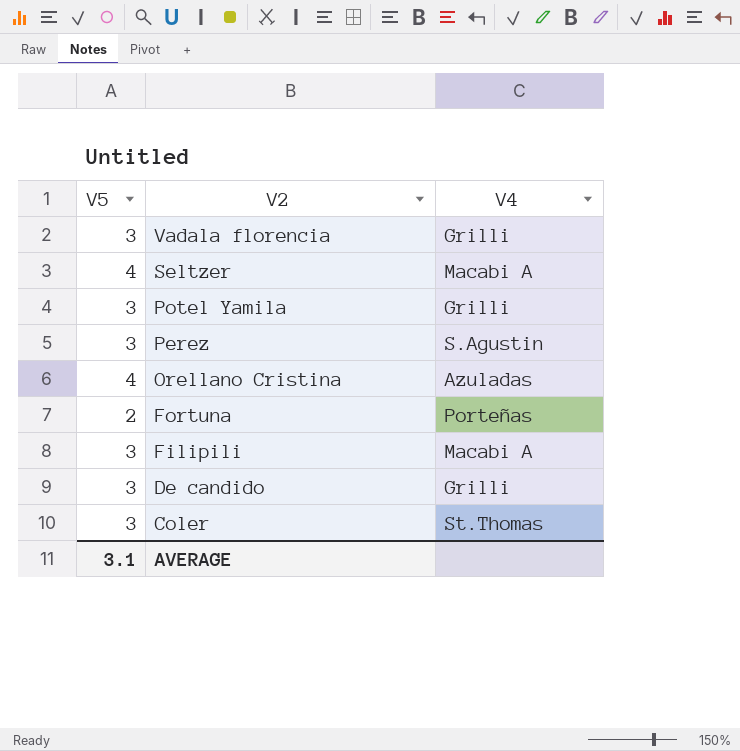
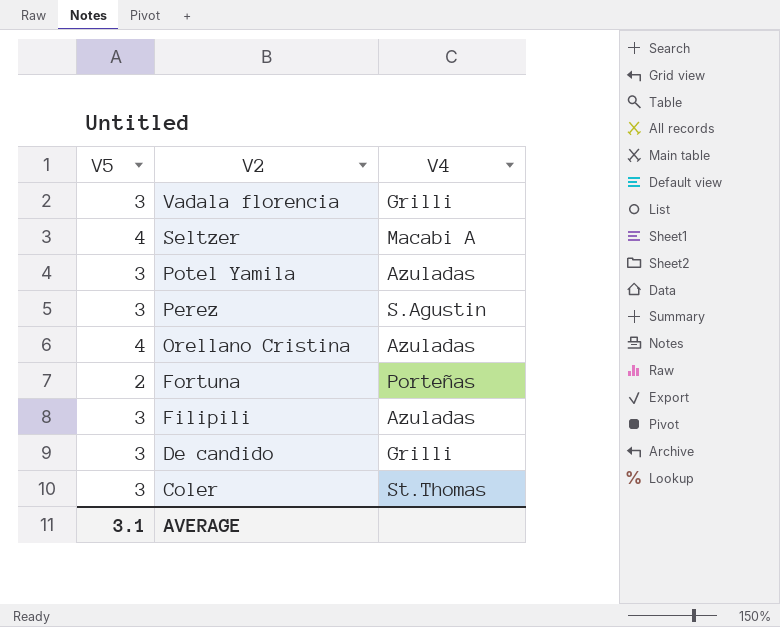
Potel Yamila | V4: Grilli -> Azuladas
Filipili | V4: Macabi A -> Azuladas

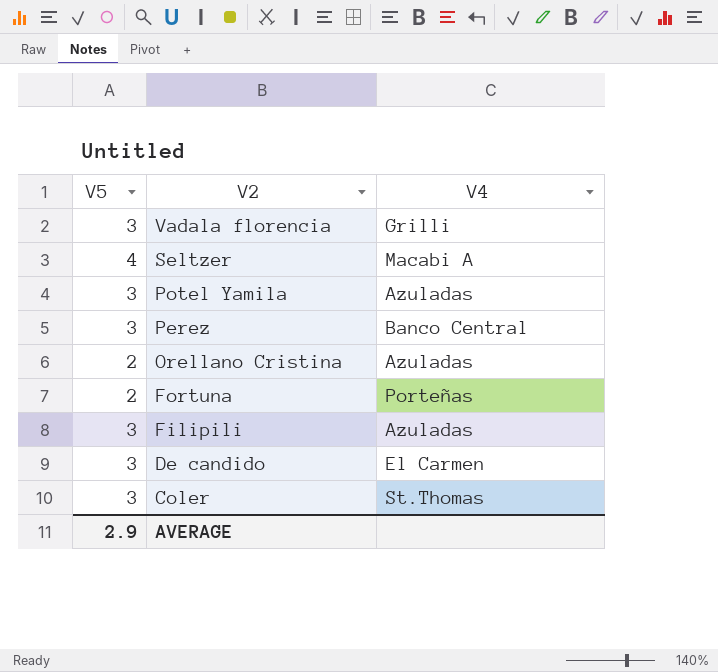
Perez | V4: S.Agustin -> Banco Central
Orellano Cristina | V5: 4 -> 2
De candido | V4: Grilli -> El Carmen
AVERAGE | V5: 3.1 -> 2.9

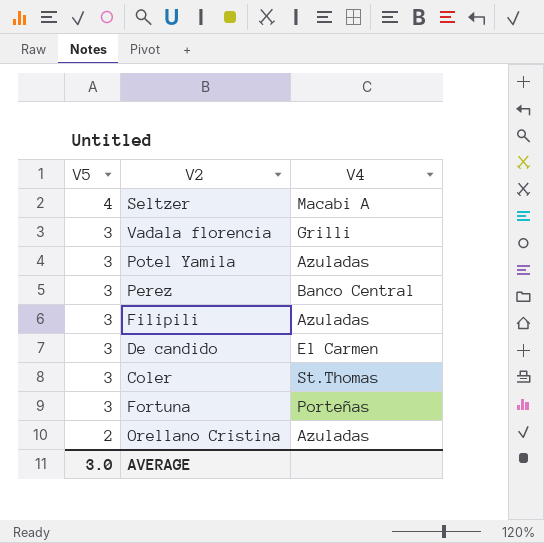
row order: V2 descending -> V5 descending
Fortuna | V5: 2 -> 3
AVERAGE | V5: 2.9 -> 3.0

